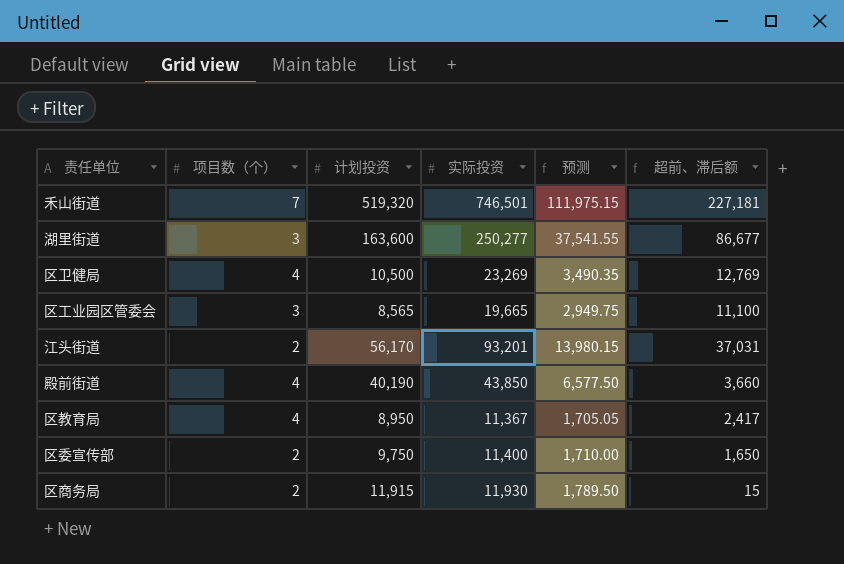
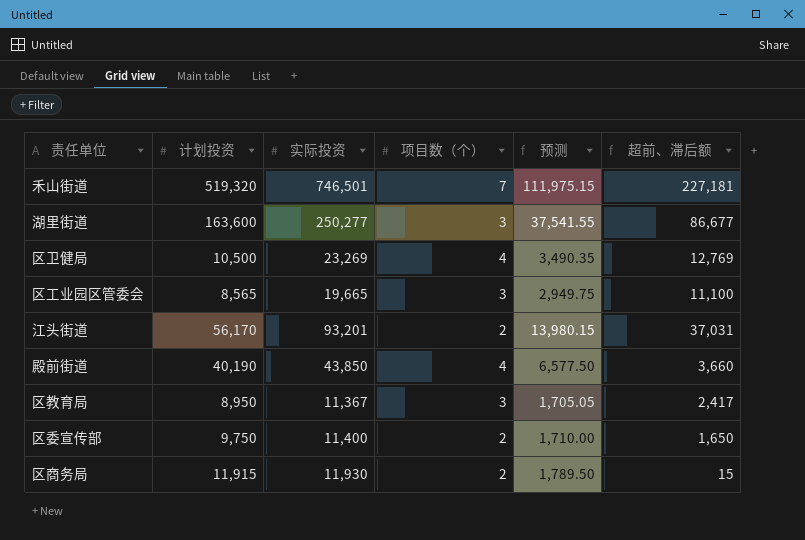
column 项目数（个） | position: 2 -> 4
区教育局 | 项目数（个）: 4 -> 3

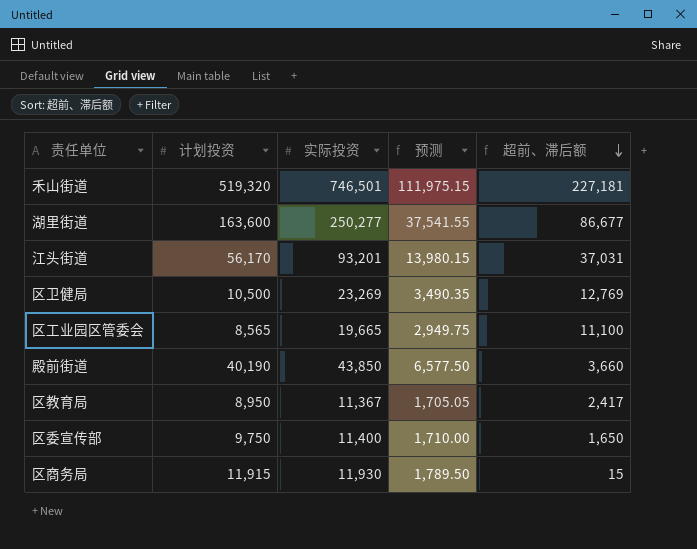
row order: none -> 超前、滞后额 descending
column 项目数（个） | position: 4 -> none

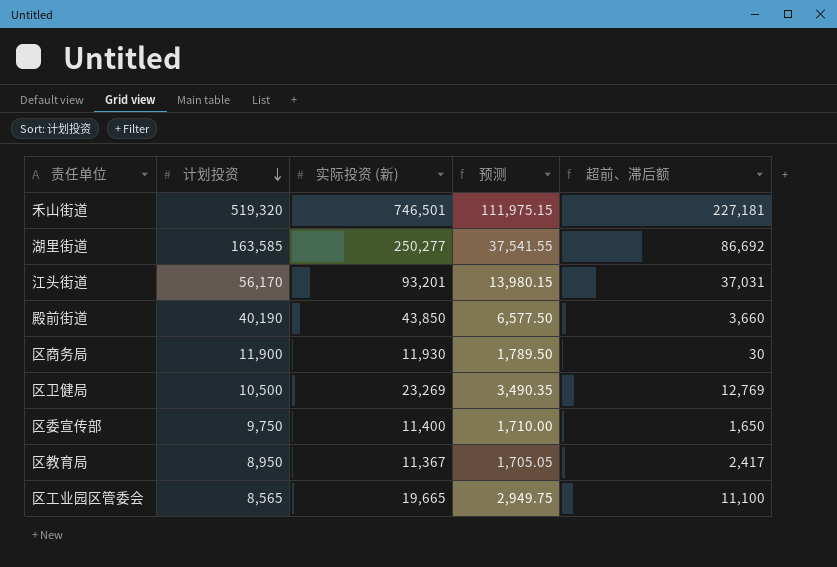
row order: 超前、滞后额 descending -> 计划投资 descending
column name: 实际投资 -> 实际投资 (新)
湖里街道 | 计划投资: 163,600 -> 163,585
湖里街道 | 超前、滞后额: 86,677 -> 86,692
区商务局 | 计划投资: 11,915 -> 11,900
区商务局 | 超前、滞后额: 15 -> 30

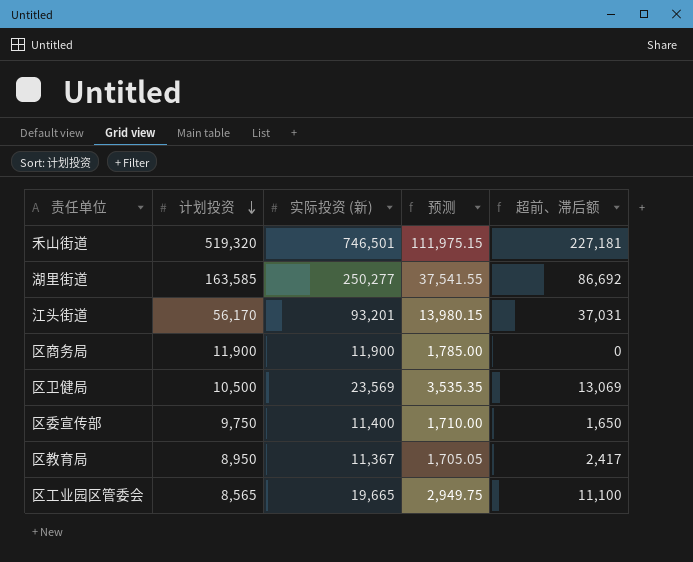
row 殿前街道: 40,190 | 43,850 | 6,577.50 | 3,660 -> none
区商务局 | 实际投资 (新): 11,930 -> 11,900
区商务局 | 预测: 1,789.50 -> 1,785.00
区商务局 | 超前、滞后额: 30 -> 0
区卫健局 | 实际投资 (新): 23,269 -> 23,569
区卫健局 | 预测: 3,490.35 -> 3,535.35
区卫健局 | 超前、滞后额: 12,769 -> 13,069

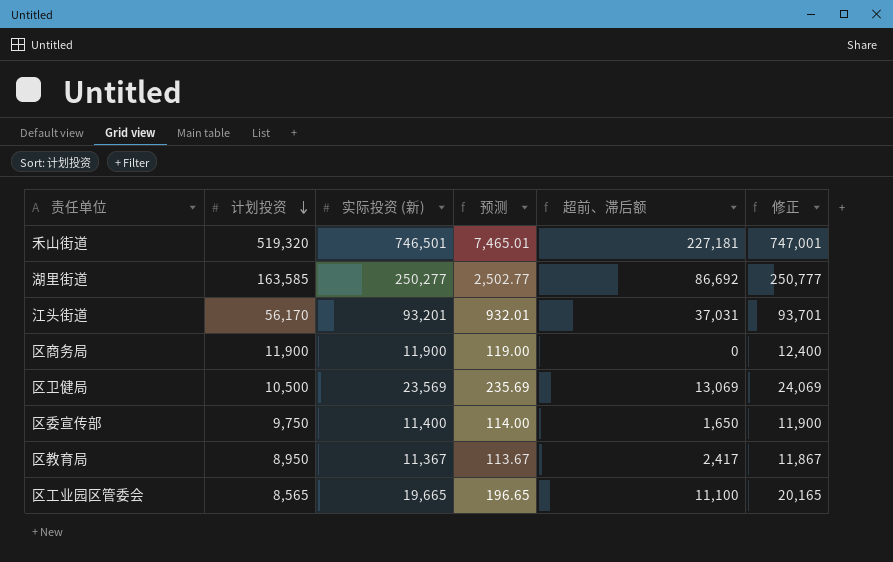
column 预测 | formula: [实际投资 (新)] * 0.15 -> [实际投资 (新)] * 0.01
column 修正 | formula: none -> [实际投资 (新)] + 500

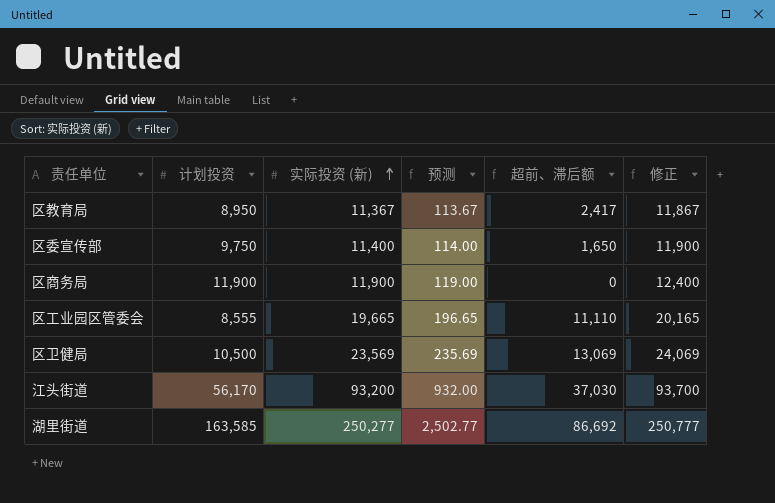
row order: 计划投资 descending -> 实际投资 (新) ascending
row 禾山街道: 519,320 | 746,501 | 7,465.01 | 227,181 | 747,001 -> none
区工业园区管委会 | 计划投资: 8,565 -> 8,555
区工业园区管委会 | 超前、滞后额: 11,100 -> 11,110
江头街道 | 实际投资 (新): 93,201 -> 93,200
江头街道 | 预测: 932.01 -> 932.00
江头街道 | 超前、滞后额: 37,031 -> 37,030
江头街道 | 修正: 93,701 -> 93,700

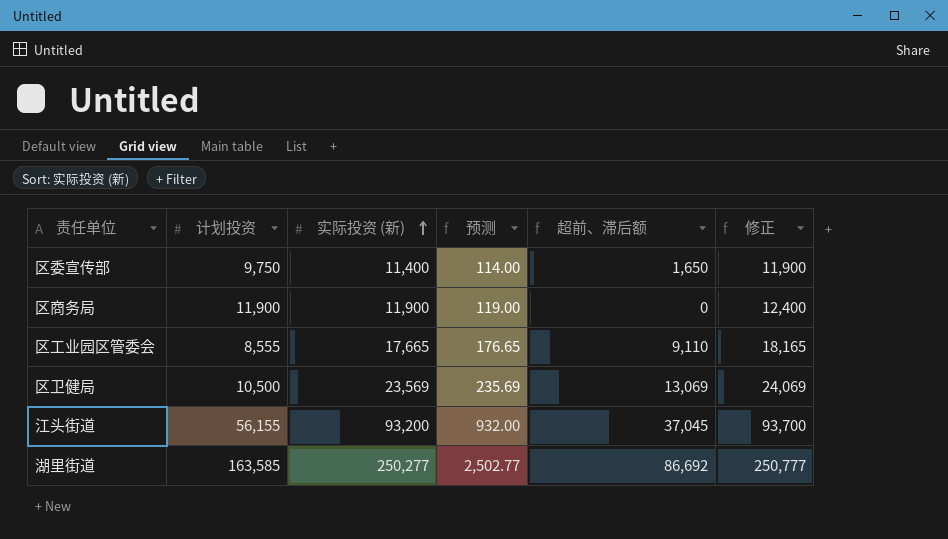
row 区教育局: 8,950 | 11,367 | 113.67 | 2,417 | 11,867 -> none
区工业园区管委会 | 实际投资 (新): 19,665 -> 17,665
区工业园区管委会 | 预测: 196.65 -> 176.65
区工业园区管委会 | 超前、滞后额: 11,110 -> 9,110
区工业园区管委会 | 修正: 20,165 -> 18,165
江头街道 | 计划投资: 56,170 -> 56,155
江头街道 | 超前、滞后额: 37,030 -> 37,045

